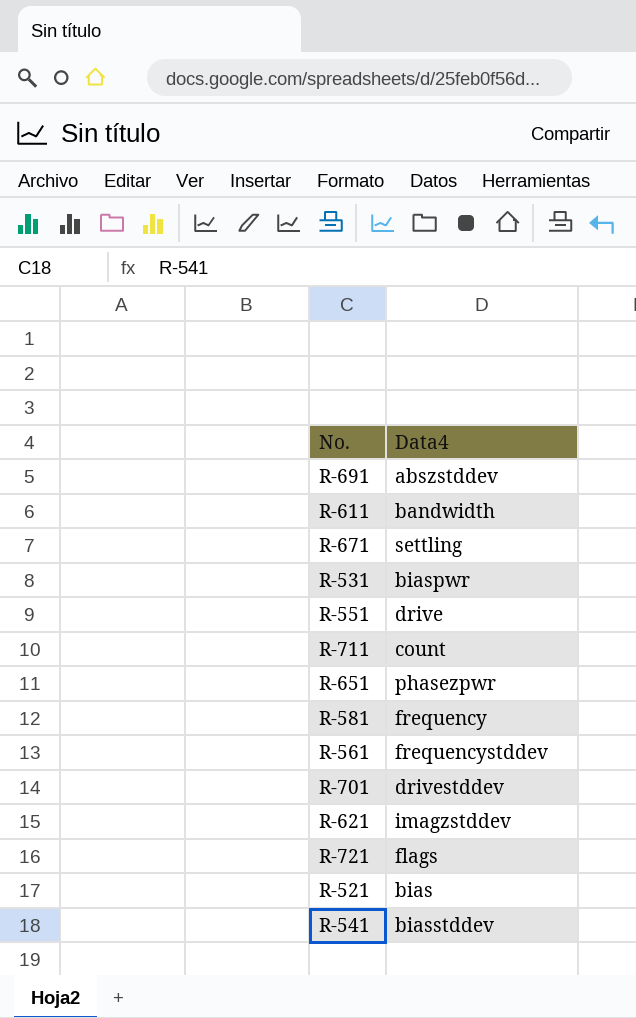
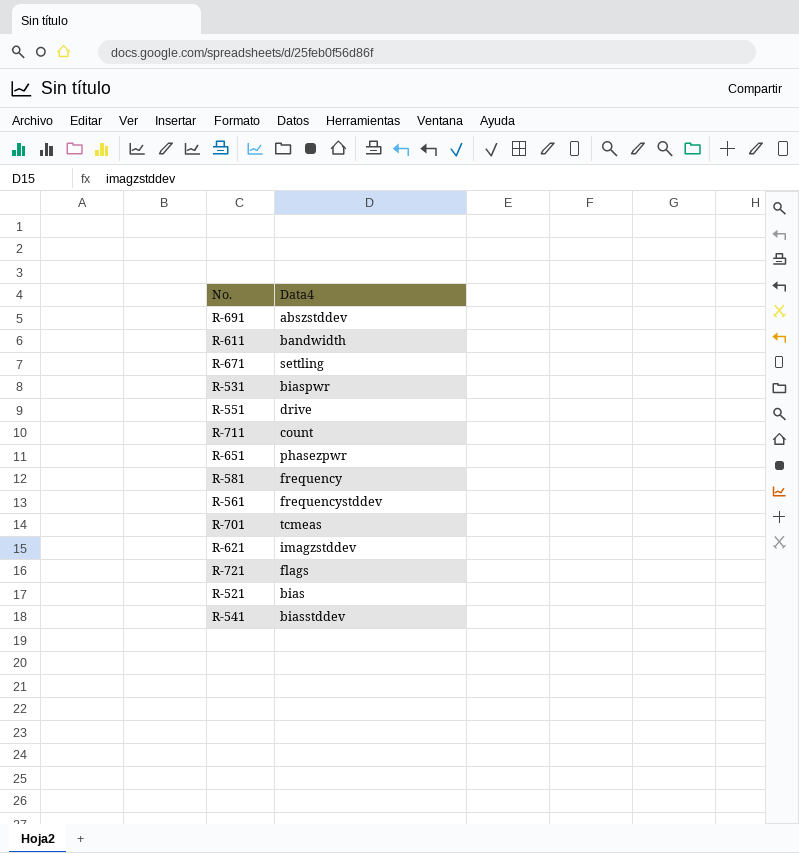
R-701 | Data4: drivestddev -> tcmeas

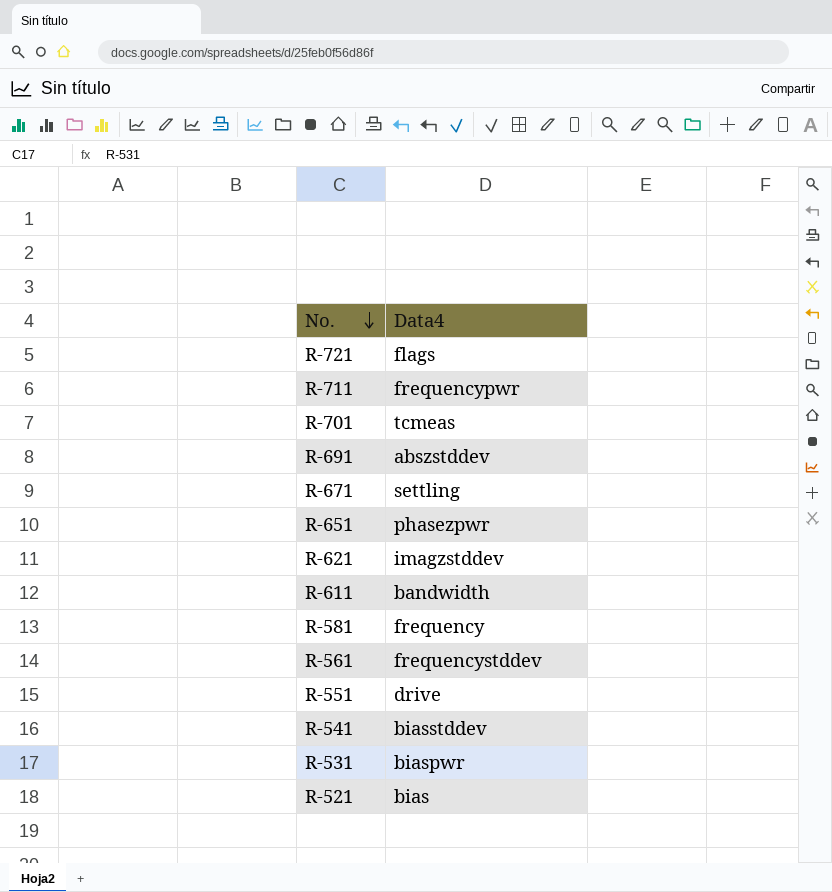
row order: none -> No. descending
R-711 | Data4: count -> frequencypwr

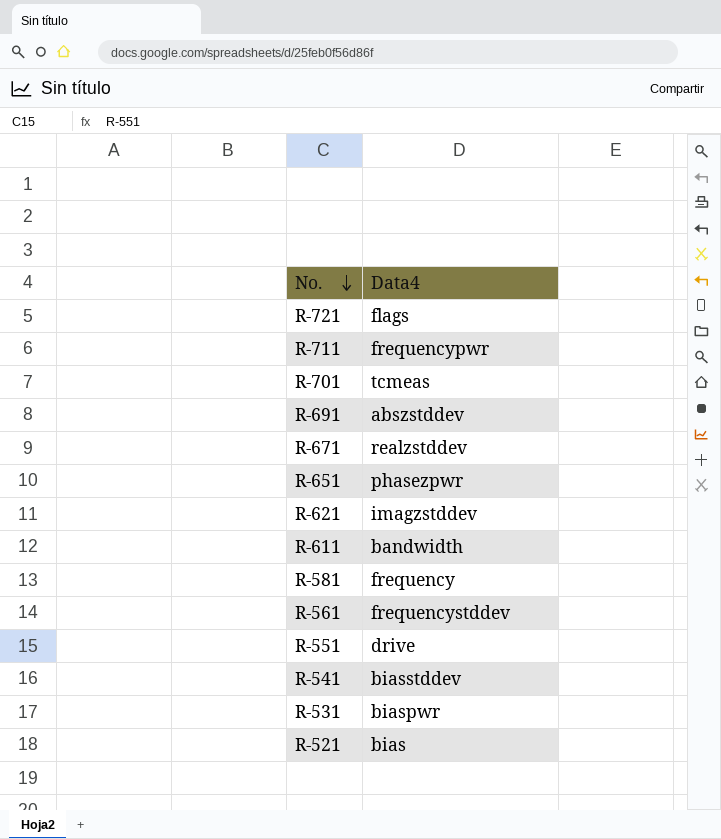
R-671 | Data4: settling -> realzstddev

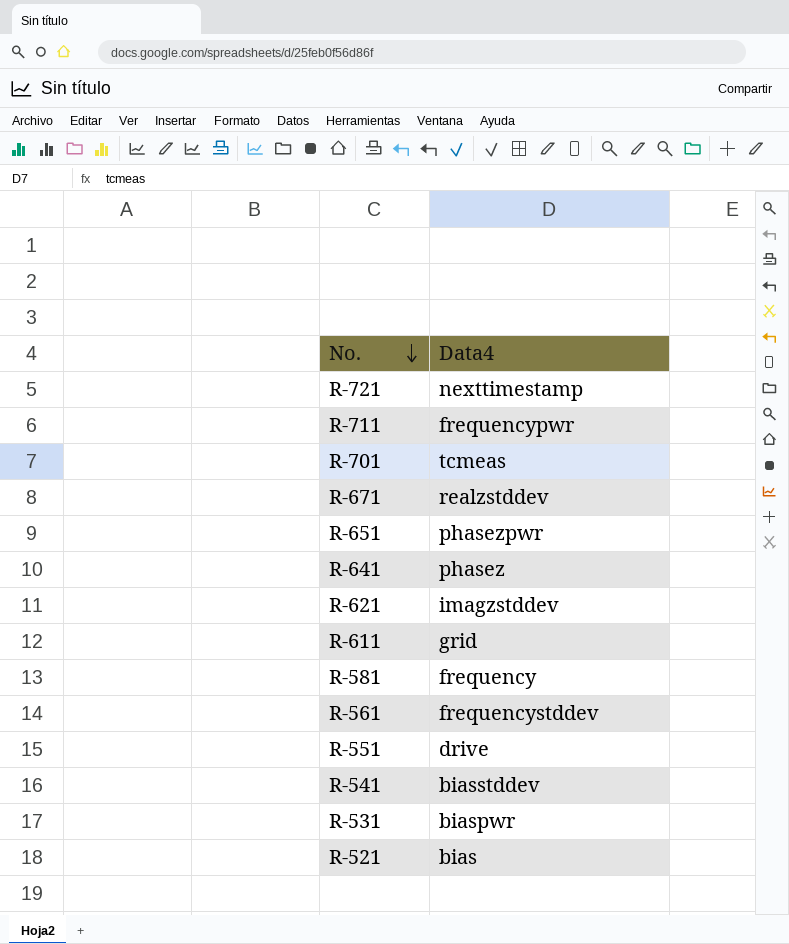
row R-691: abszstddev -> none
R-721 | Data4: flags -> nexttimestamp
row R-641: none -> phasez
R-611 | Data4: bandwidth -> grid

